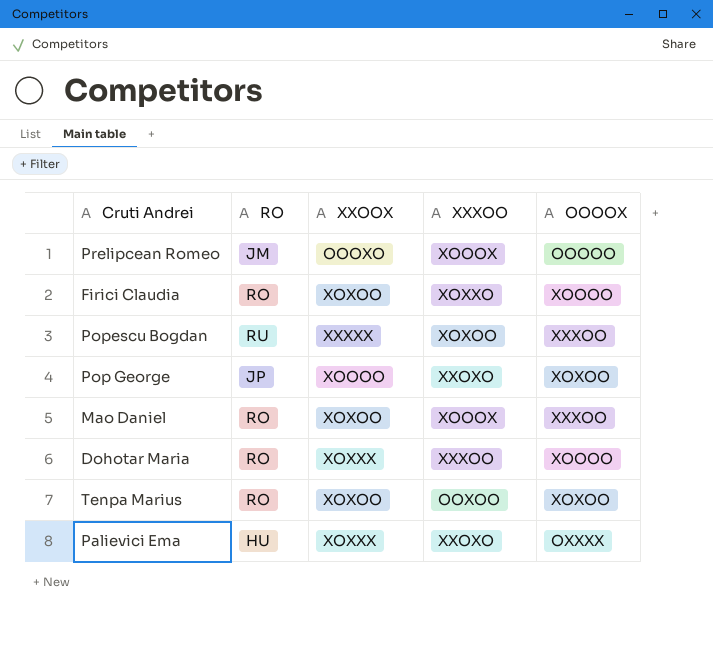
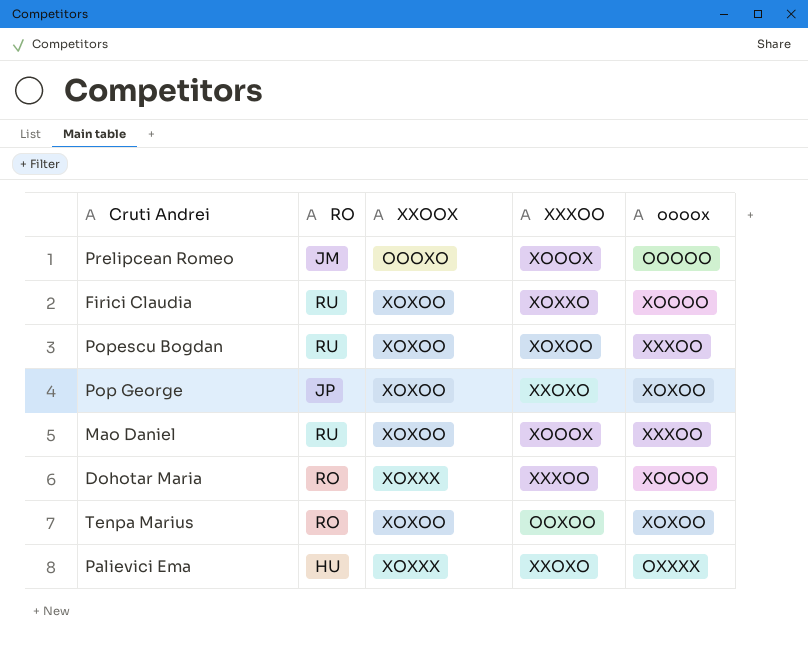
column name: OOOOX -> oooox
Firici Claudia | RO: RO -> RU
Popescu Bogdan | XXOOX: XXXXX -> XOXOO
Pop George | XXOOX: XOOOO -> XOXOO
Mao Daniel | RO: RO -> RU

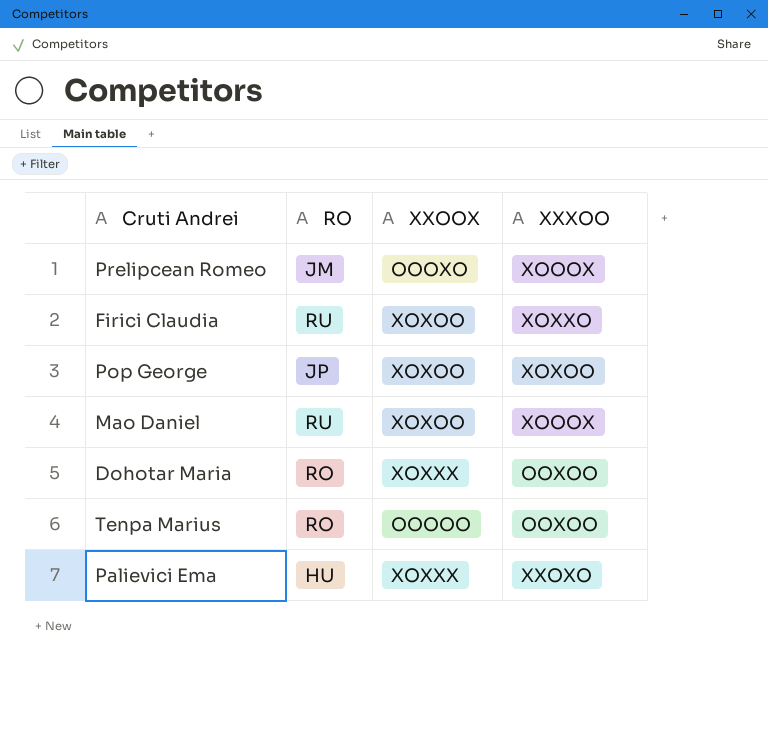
column oooox | position: 5 -> none
row Popescu Bogdan: RU | XOXOO | XOXOO | XXXOO -> none
Pop George | XXXOO: XXOXO -> XOXOO
Dohotar Maria | XXXOO: XXXOO -> OOXOO
Tenpa Marius | XXOOX: XOXOO -> OOOOO

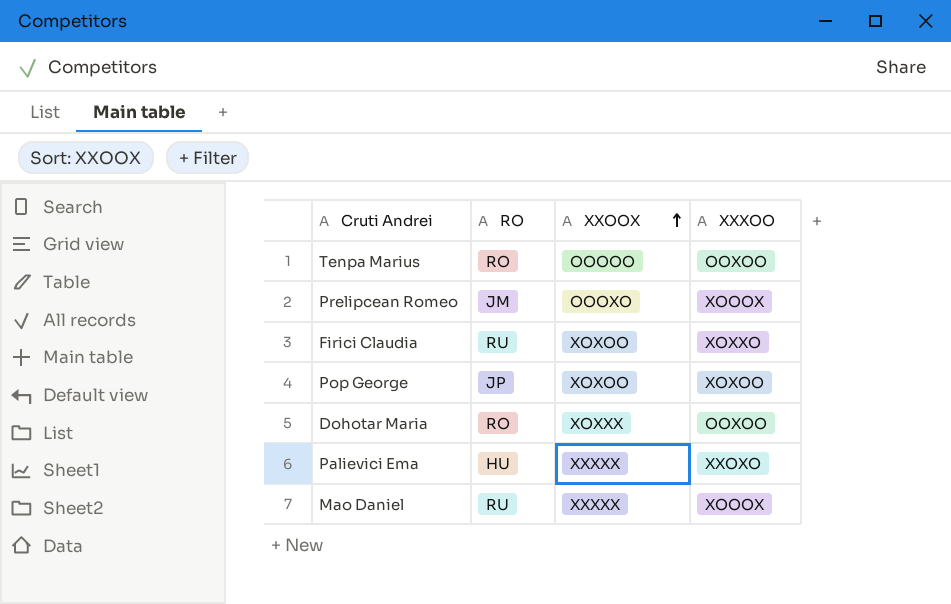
row order: none -> XXOOX ascending
Palievici Ema | XXOOX: XOXXX -> XXXXX
Mao Daniel | XXOOX: XOXOO -> XXXXX

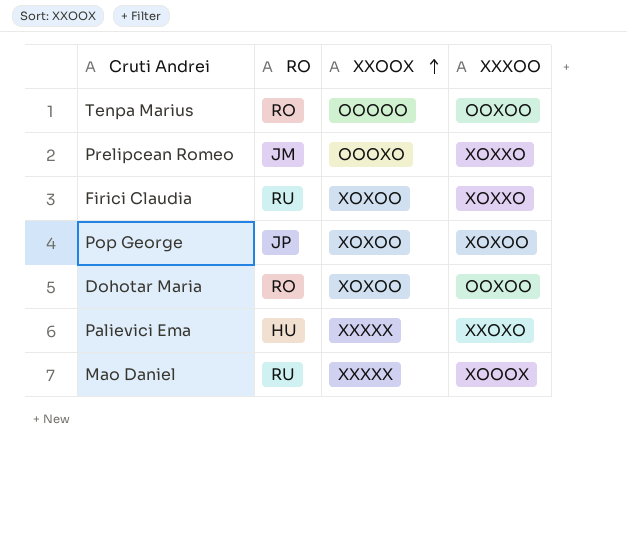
Prelipcean Romeo | XXXOO: XOOOX -> XOXXO
Dohotar Maria | XXOOX: XOXXX -> XOXOO

